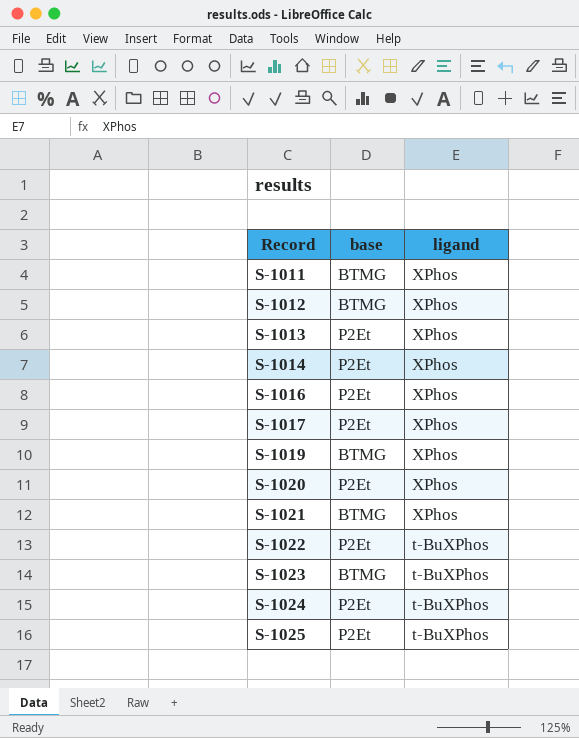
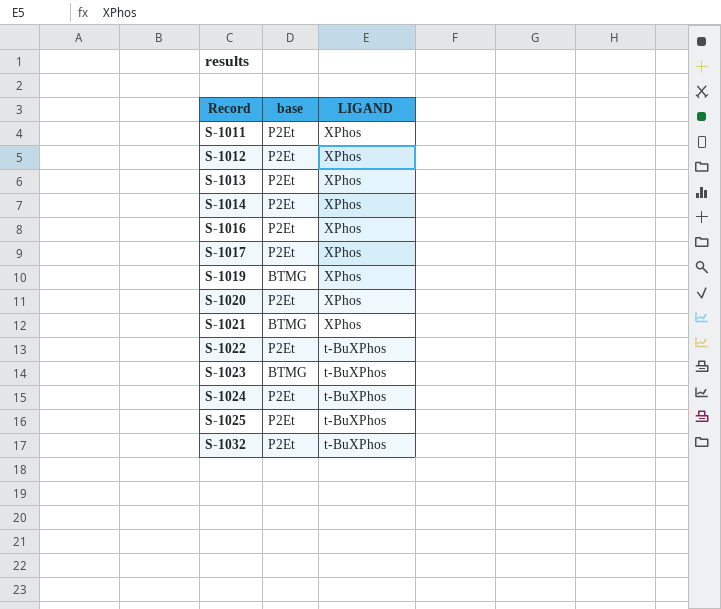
column name: ligand -> LIGAND
S-1011 | base: BTMG -> P2Et
S-1012 | base: BTMG -> P2Et
row S-1032: none -> P2Et | t-BuXPhos

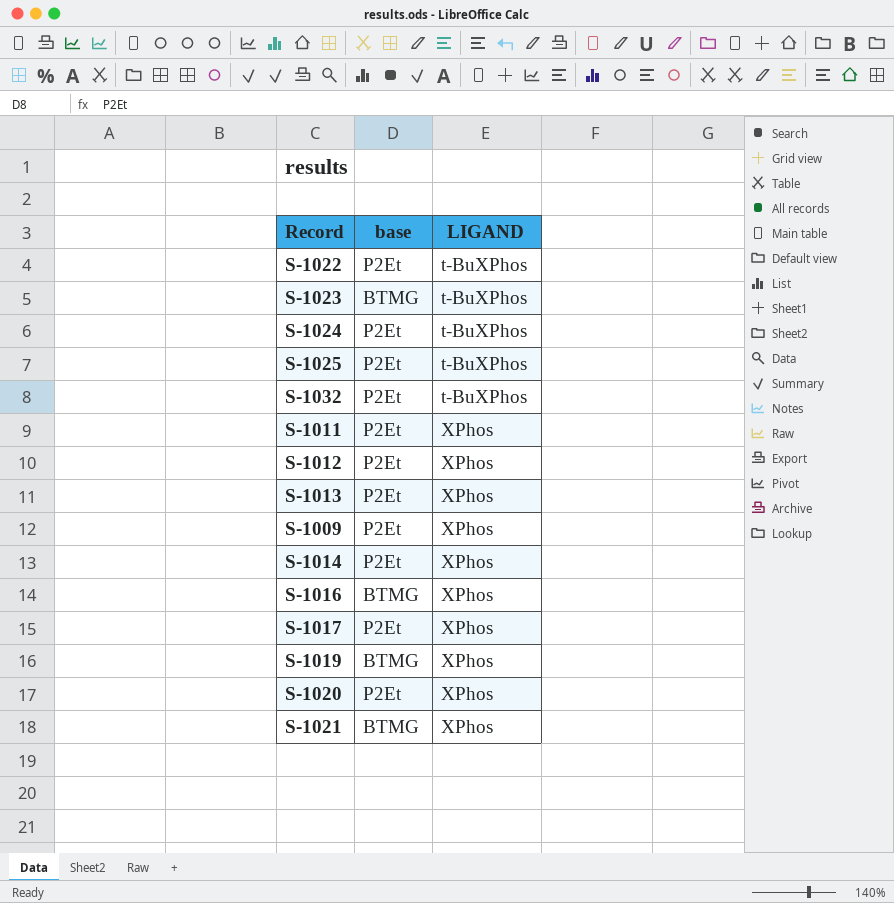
row order: Record ascending -> LIGAND ascending
row S-1009: none -> P2Et | XPhos
S-1016 | base: P2Et -> BTMG

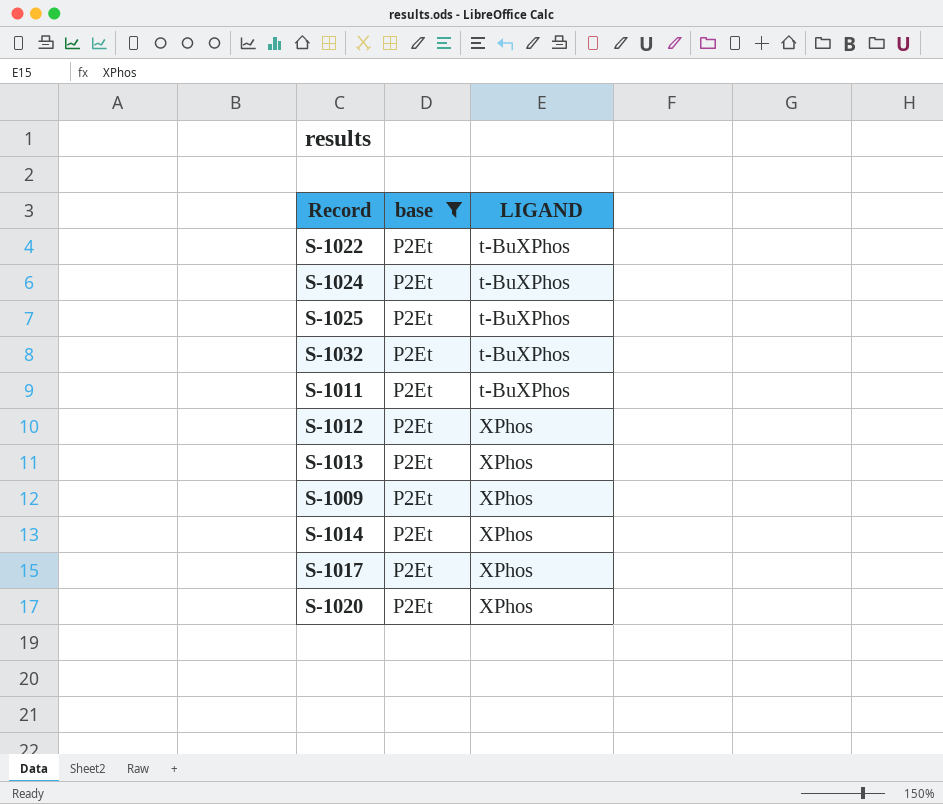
filter: none -> base = P2Et
S-1011 | LIGAND: XPhos -> t-BuXPhos

